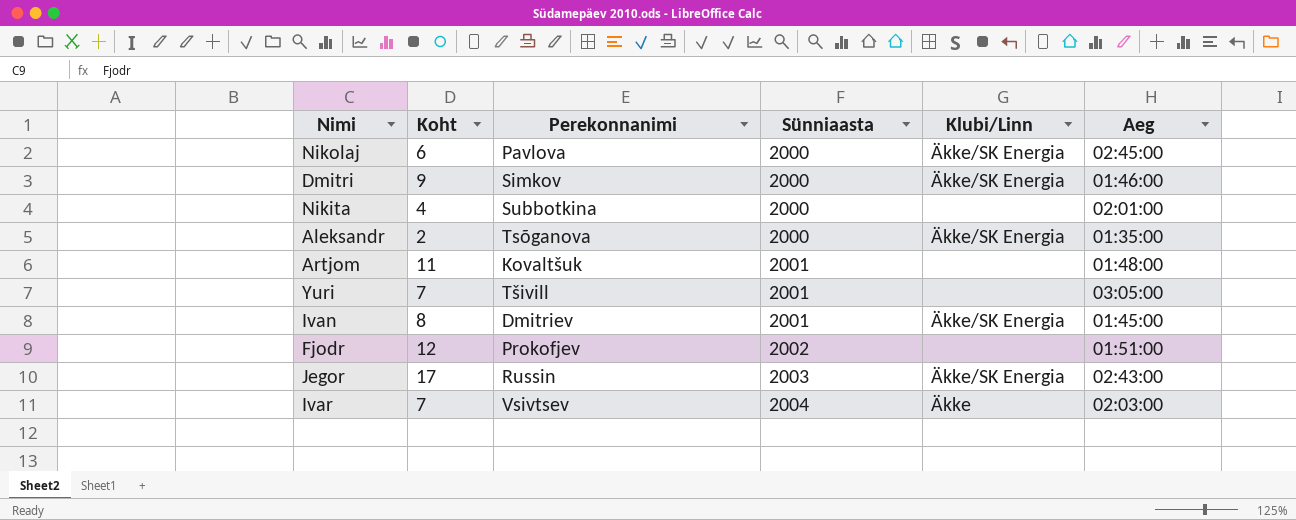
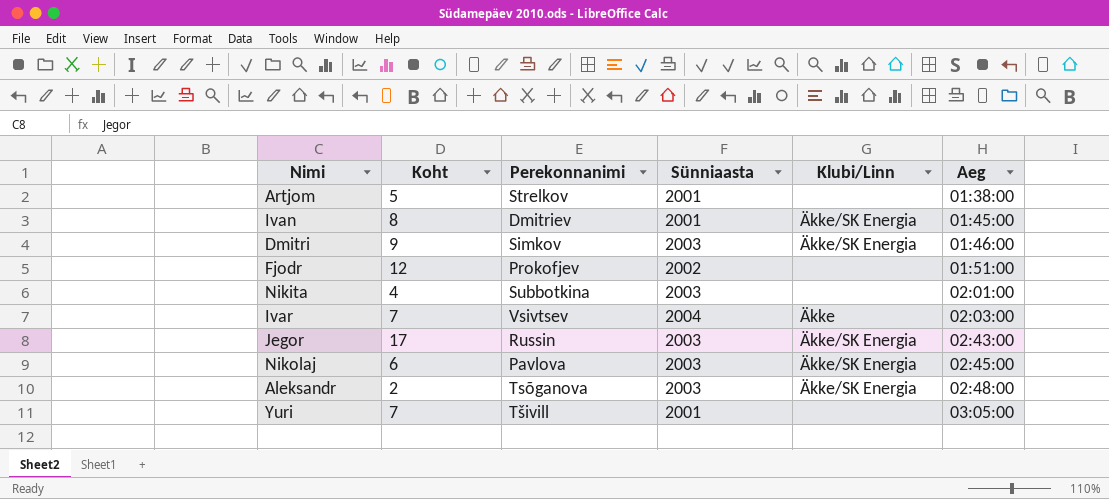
row order: Sünniaasta ascending -> Aeg ascending
Artjom | Koht: 11 -> 5
Artjom | Perekonnanimi: Kovaltšuk -> Strelkov
Artjom | Aeg: 01:48:00 -> 01:38:00
Dmitri | Sünniaasta: 2000 -> 2003
Nikita | Sünniaasta: 2000 -> 2003
Nikolaj | Sünniaasta: 2000 -> 2003
Aleksandr | Sünniaasta: 2000 -> 2003
Aleksandr | Aeg: 01:35:00 -> 02:48:00

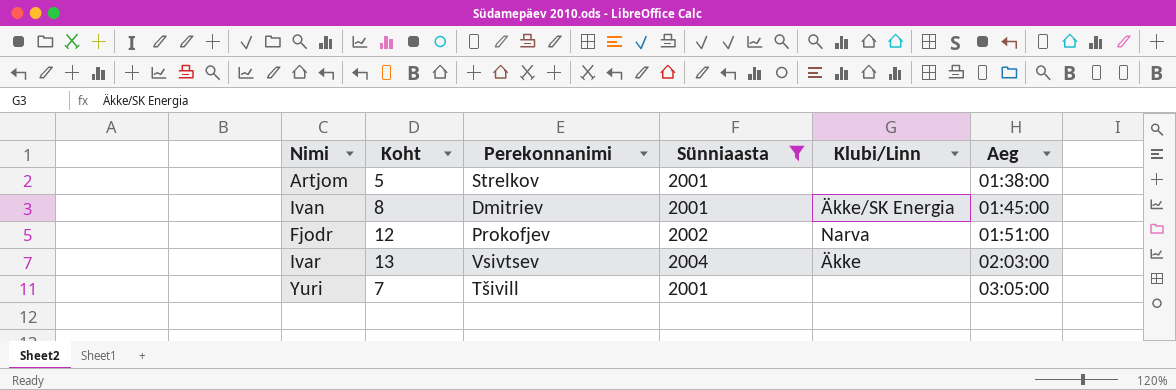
filter: none -> Sünniaasta != 2003
Fjodr | Klubi/Linn: none -> Narva
Ivar | Koht: 7 -> 13

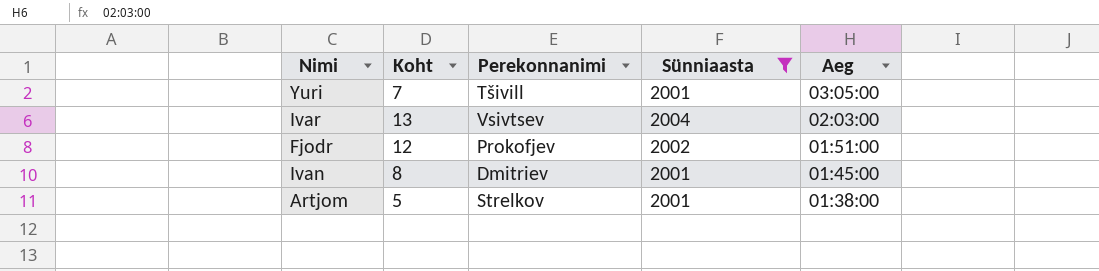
row order: Aeg ascending -> Aeg descending
column Klubi/Linn | position: 5 -> none

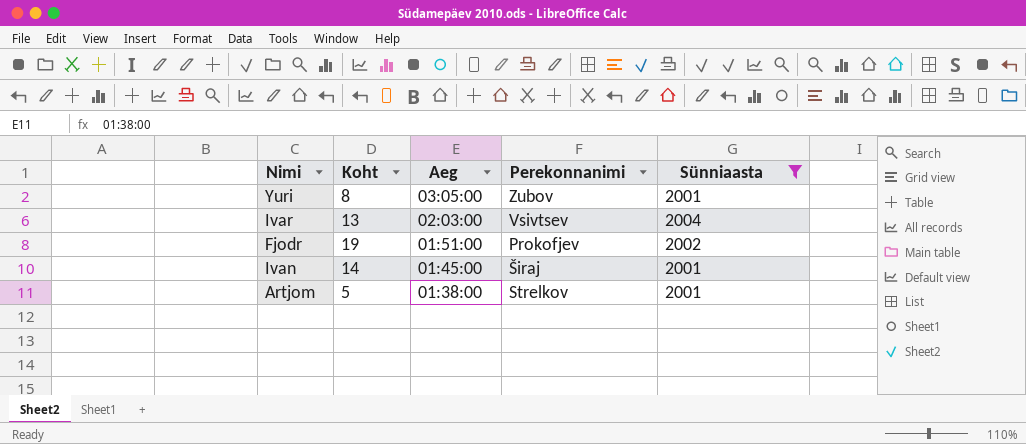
column Aeg | position: 5 -> 3
Yuri | Koht: 7 -> 8
Yuri | Perekonnanimi: Tšivill -> Zubov
Fjodr | Koht: 12 -> 19
Ivan | Koht: 8 -> 14
Ivan | Perekonnanimi: Dmitriev -> Širaj

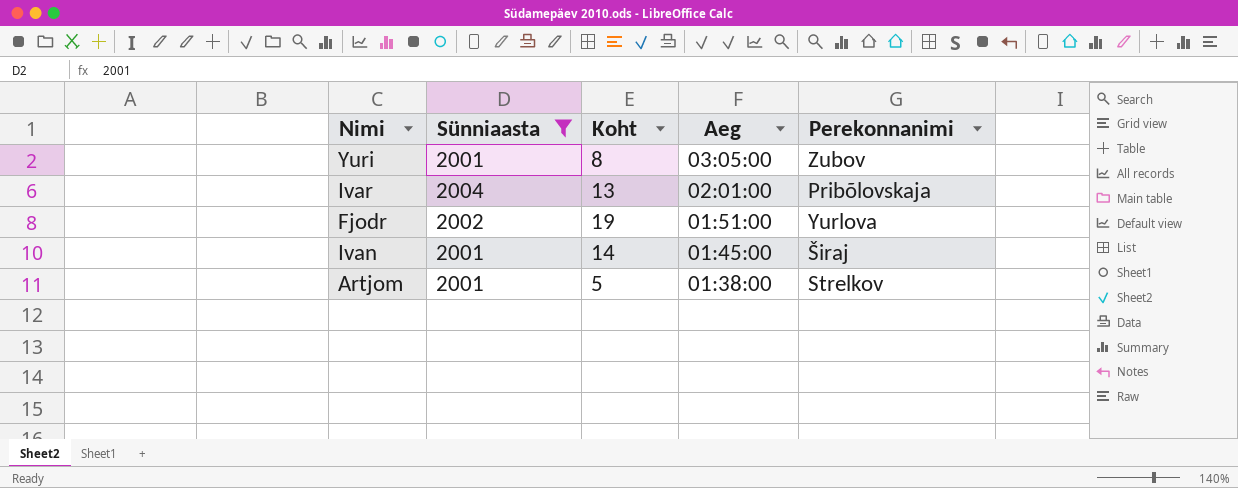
column Sünniaasta | position: 5 -> 2
Ivar | Aeg: 02:03:00 -> 02:01:00
Ivar | Perekonnanimi: Vsivtsev -> Pribõlovskaja
Fjodr | Perekonnanimi: Prokofjev -> Yurlova

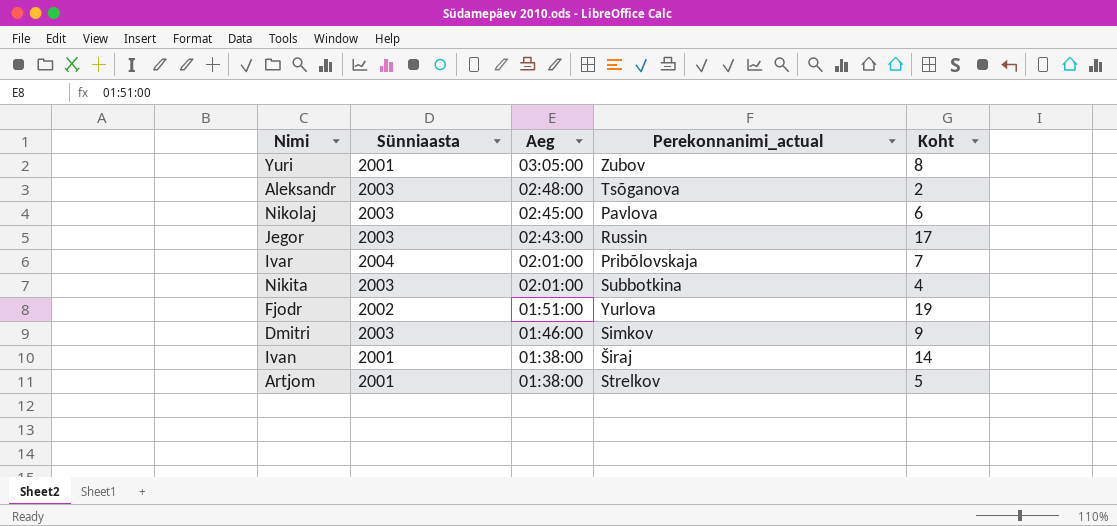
filter: Sünniaasta != 2003 -> none
column name: Perekonnanimi -> Perekonnanimi_actual
column Koht | position: 3 -> 5
Ivar | Koht: 13 -> 7
Ivan | Aeg: 01:45:00 -> 01:38:00

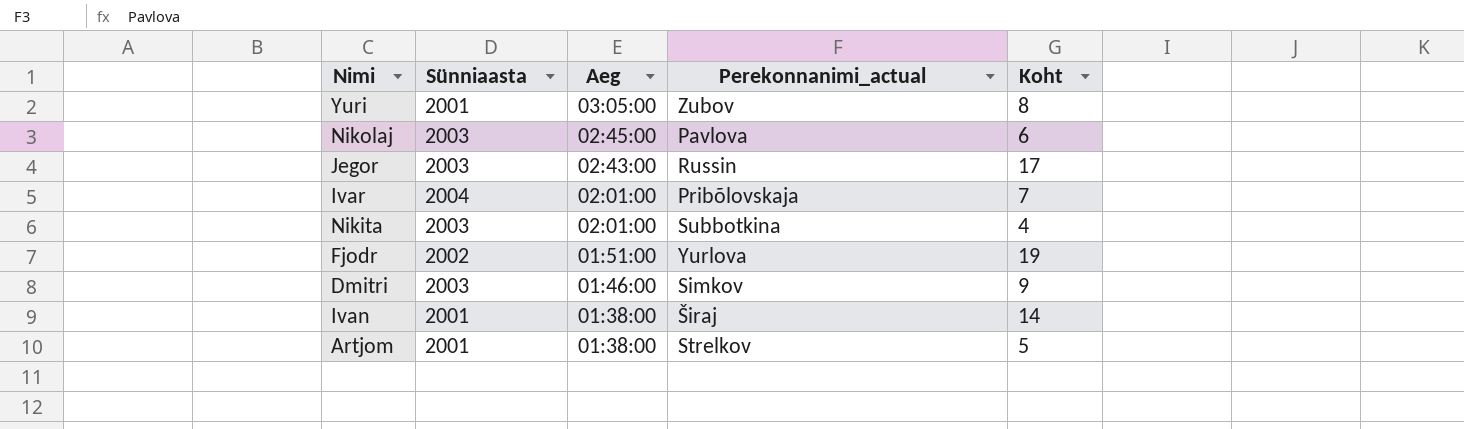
row Aleksandr: 2003 | 02:48:00 | Tsõganova | 2 -> none

